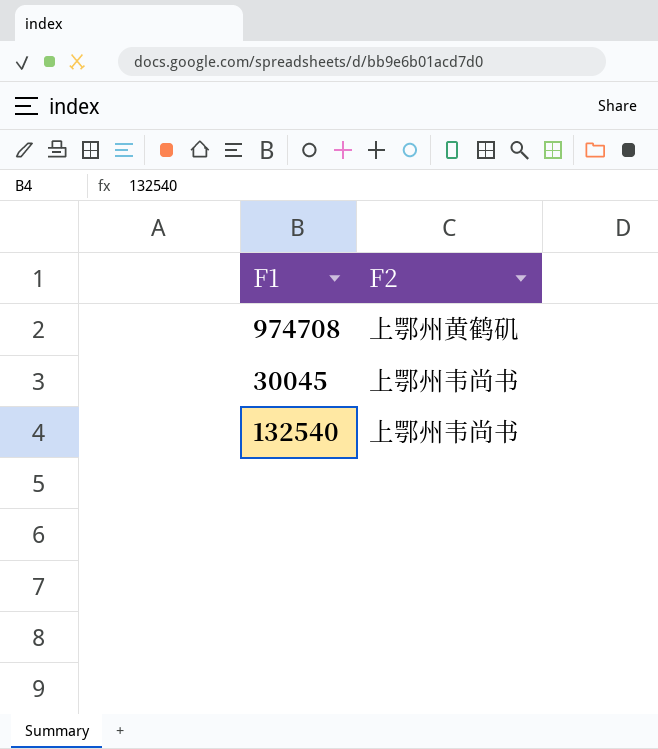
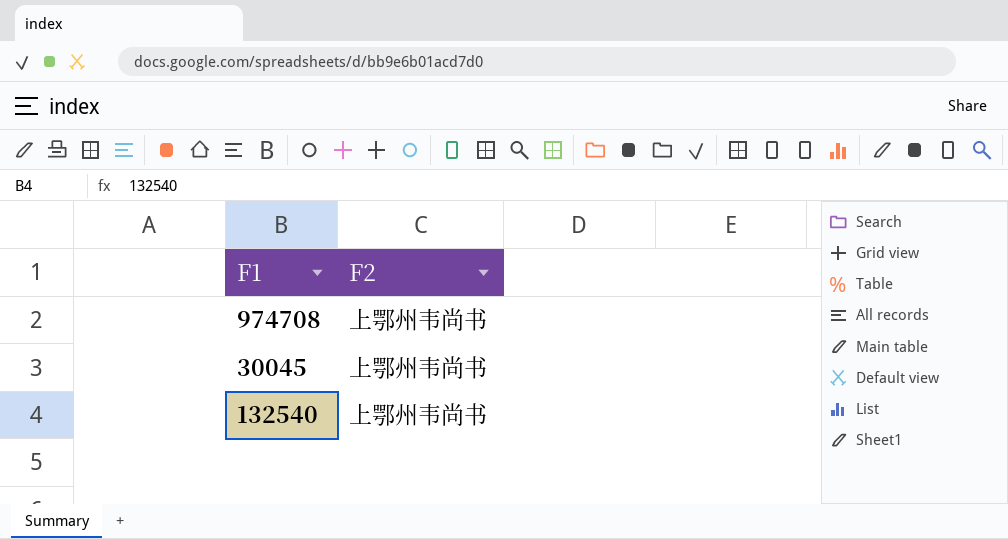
974708 | F2: 上鄂州黄鹤矶 -> 上鄂州韦尚书

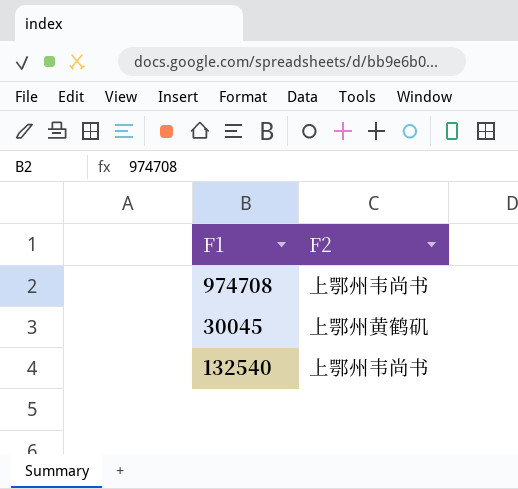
30045 | F2: 上鄂州韦尚书 -> 上鄂州黄鹤矶

